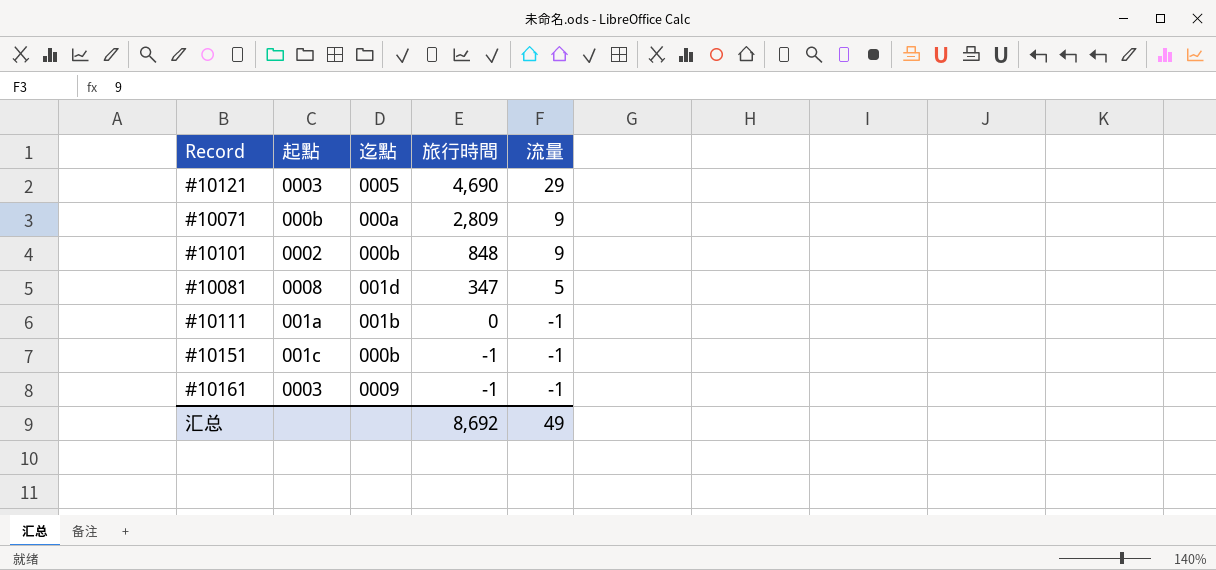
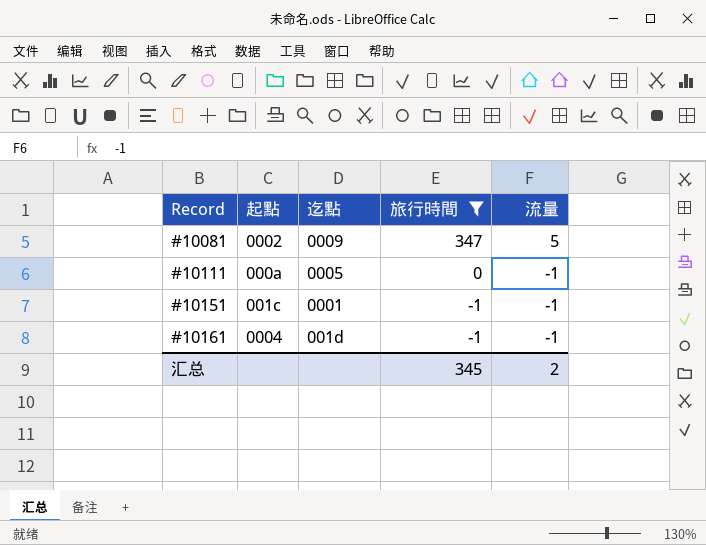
filter: none -> 旅行時間 <= 347
#10081 | 起點: 0008 -> 0002
#10081 | 迄點: 001d -> 0009
#10111 | 起點: 001a -> 000a
#10111 | 迄點: 001b -> 0005
#10151 | 迄點: 000b -> 0001
#10161 | 起點: 0003 -> 0004
#10161 | 迄點: 0009 -> 001d
汇总 | 旅行時間: 8,692 -> 345
汇总 | 流量: 49 -> 2

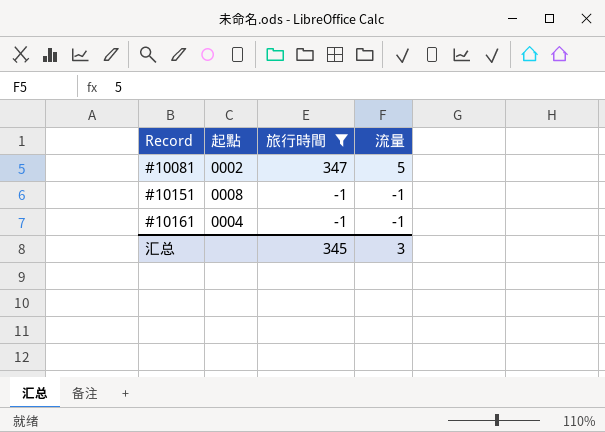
column 迄點 | position: 3 -> none
row #10111: 000a | 0005 | 0 | -1 -> none
#10151 | 起點: 001c -> 0008
汇总 | 流量: 2 -> 3

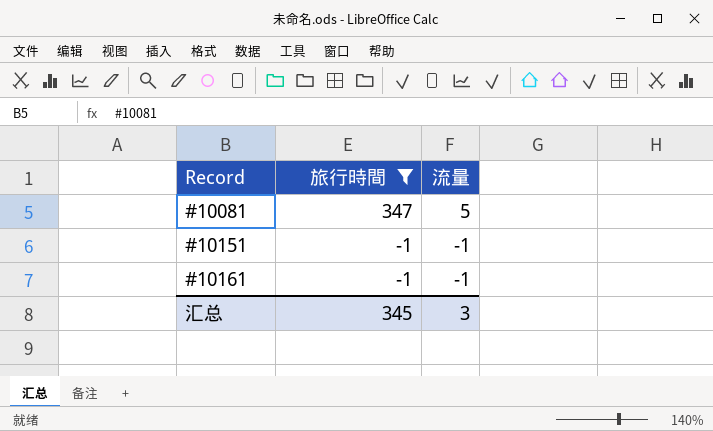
column 起點 | position: 2 -> none

